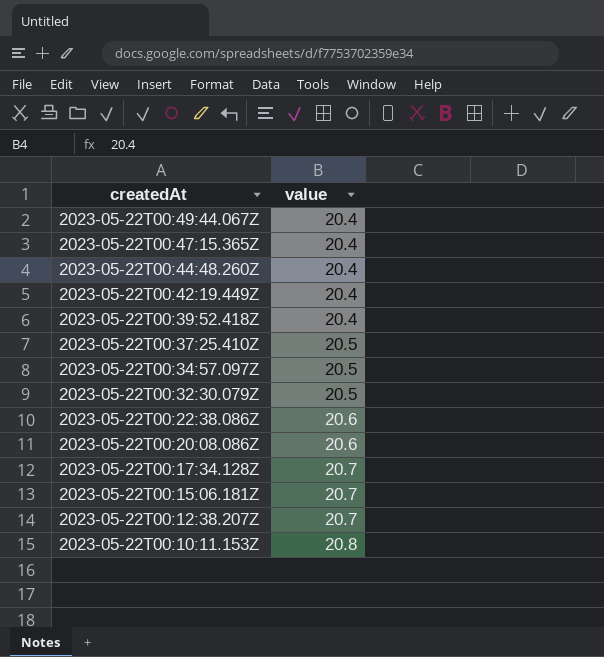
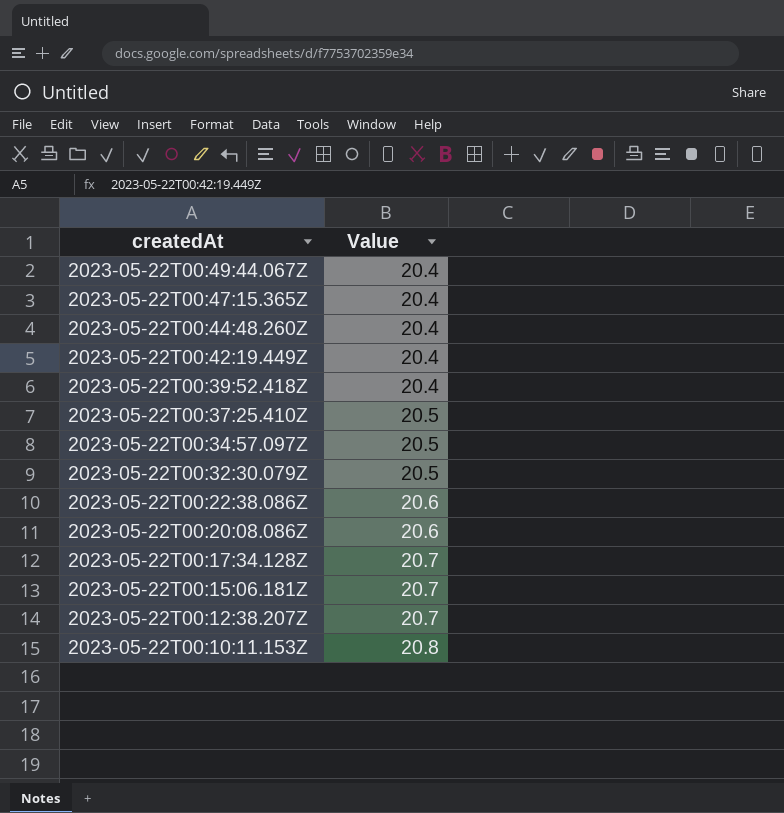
column name: value -> Value

